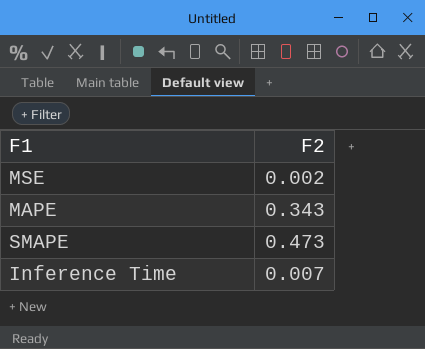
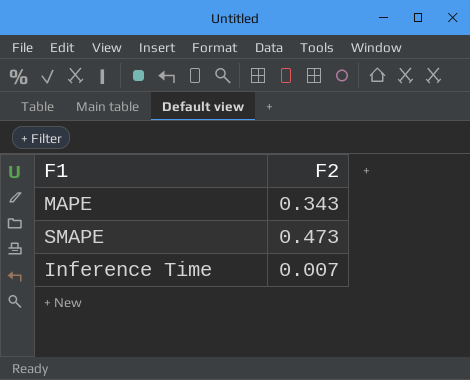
row MSE: 0.002 -> none

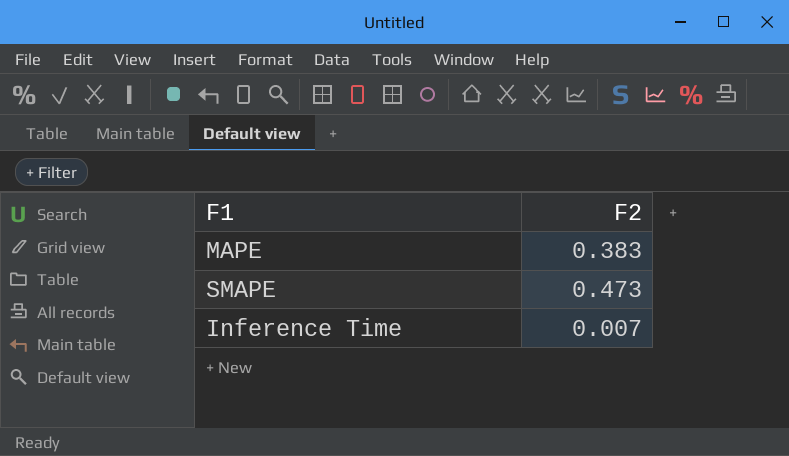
MAPE | F2: 0.343 -> 0.383

